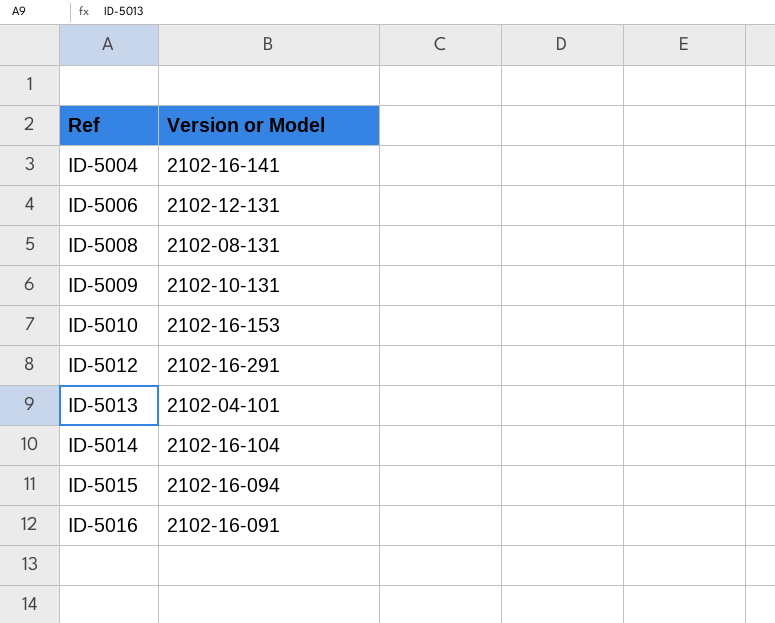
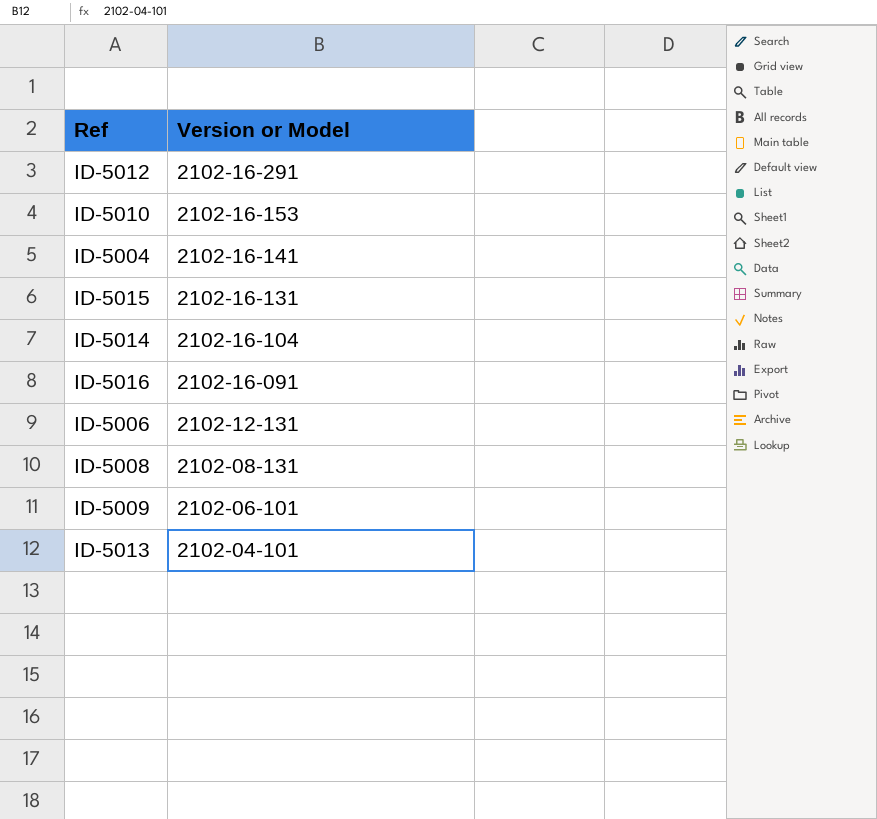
row order: Ref ascending -> Version or Model descending
ID-5015 | Version or Model: 2102-16-094 -> 2102-16-131
ID-5009 | Version or Model: 2102-10-131 -> 2102-06-101

